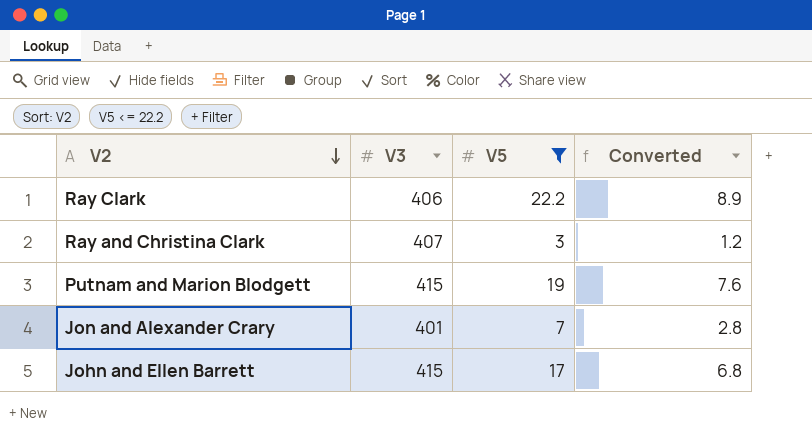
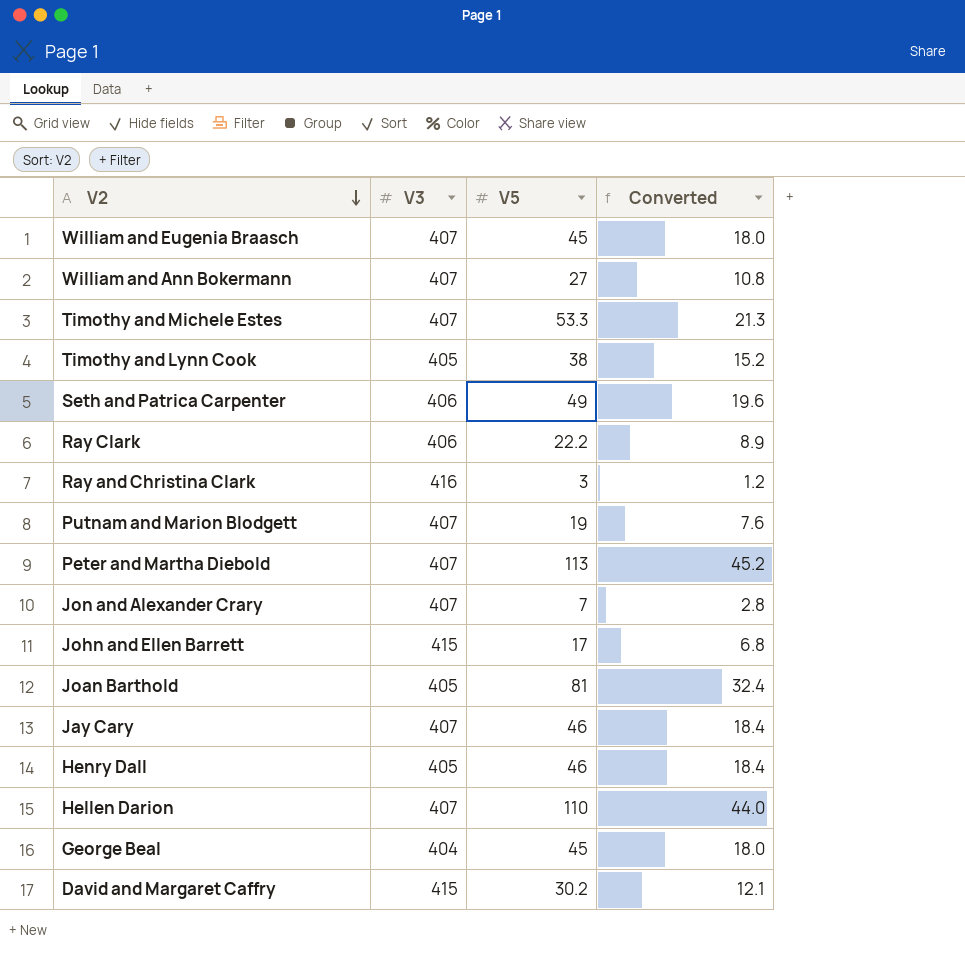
filter: V5 <= 22.2 -> none
Ray and Christina Clark | V3: 407 -> 416
Putnam and Marion Blodgett | V3: 415 -> 407
Jon and Alexander Crary | V3: 401 -> 407

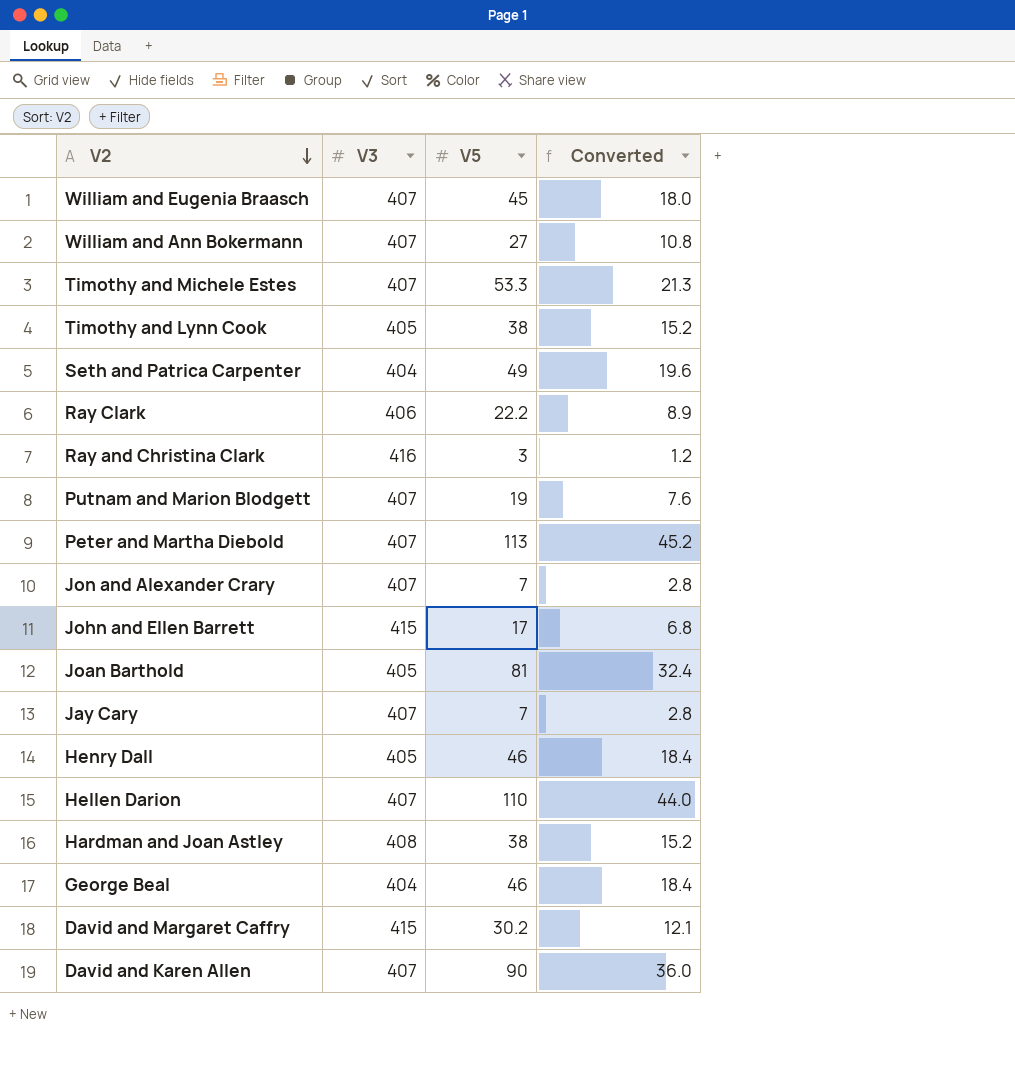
Seth and Patrica Carpenter | V3: 406 -> 404
Jay Cary | V5: 46 -> 7
Jay Cary | Converted: 18.4 -> 2.8
row Hardman and Joan Astley: none -> 408 | 38 | 15.2
George Beal | V5: 45 -> 46
George Beal | Converted: 18.0 -> 18.4
row David and Karen Allen: none -> 407 | 90 | 36.0

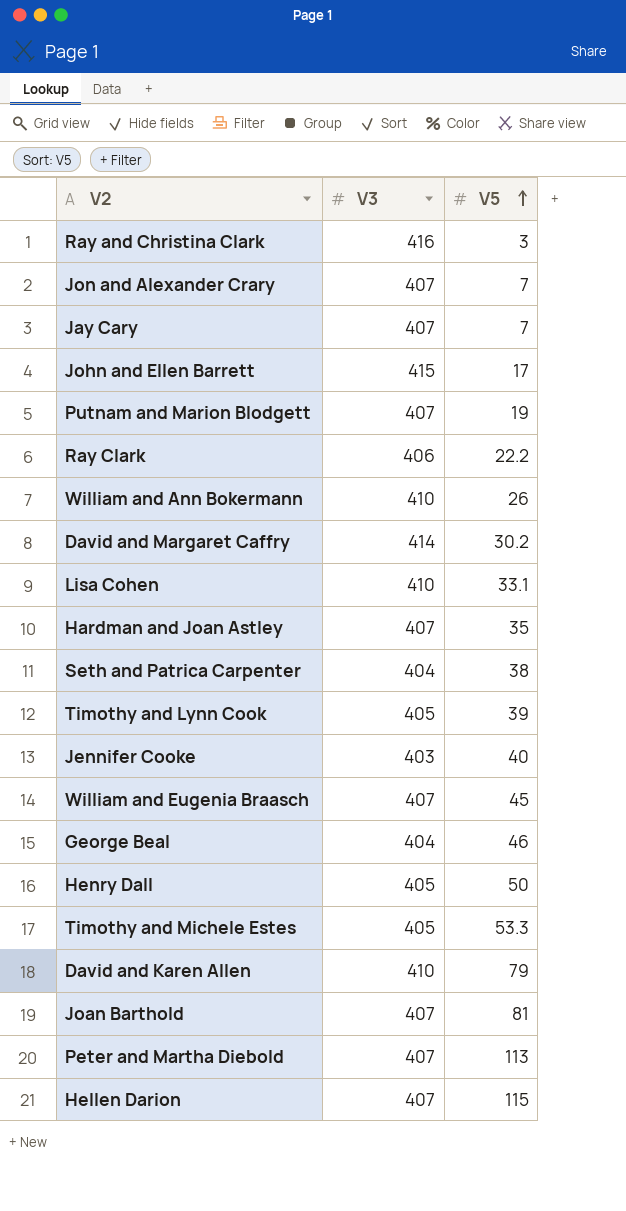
row order: V2 descending -> V5 ascending
column Converted | formula: [V5] * 0.4 -> none
William and Ann Bokermann | V3: 407 -> 410
William and Ann Bokermann | V5: 27 -> 26
David and Margaret Caffry | V3: 415 -> 414
row Lisa Cohen: none -> 410 | 33.1
Hardman and Joan Astley | V3: 408 -> 407
Hardman and Joan Astley | V5: 38 -> 35
Seth and Patrica Carpenter | V5: 49 -> 38
Timothy and Lynn Cook | V5: 38 -> 39
row Jennifer Cooke: none -> 403 | 40
Henry Dall | V5: 46 -> 50
Timothy and Michele Estes | V3: 407 -> 405
David and Karen Allen | V3: 407 -> 410
David and Karen Allen | V5: 90 -> 79
Joan Barthold | V3: 405 -> 407
Hellen Darion | V5: 110 -> 115

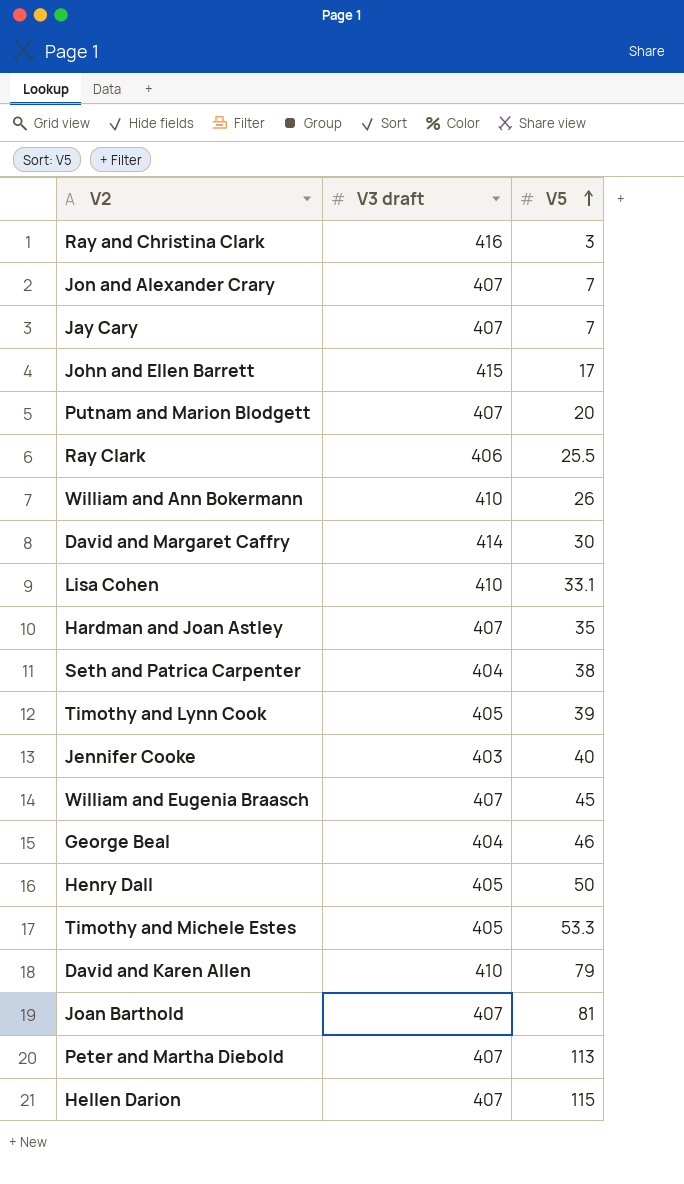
column name: V3 -> V3 draft
Putnam and Marion Blodgett | V5: 19 -> 20
Ray Clark | V5: 22.2 -> 25.5
David and Margaret Caffry | V5: 30.2 -> 30

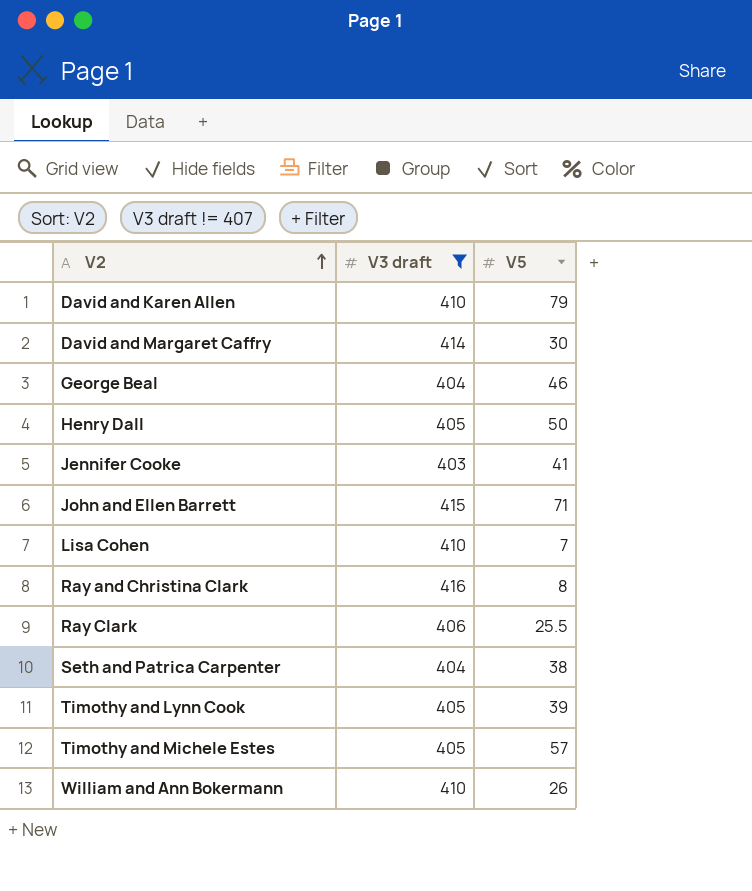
filter: none -> V3 draft != 407
row order: V5 ascending -> V2 ascending
Jennifer Cooke | V5: 40 -> 41
John and Ellen Barrett | V5: 17 -> 71
Lisa Cohen | V5: 33.1 -> 7
Ray and Christina Clark | V5: 3 -> 8
Timothy and Michele Estes | V5: 53.3 -> 57

